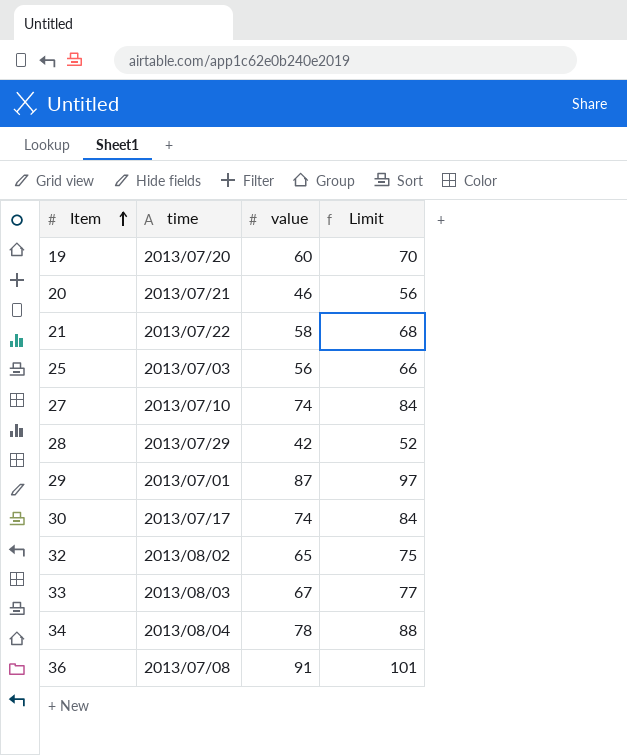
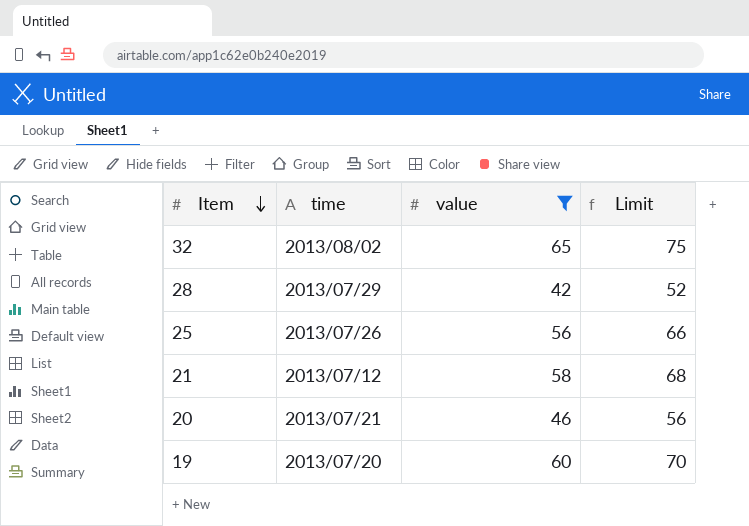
filter: none -> value <= 65
row order: Item ascending -> Item descending
25 | time: 2013/07/03 -> 2013/07/26
21 | time: 2013/07/22 -> 2013/07/12

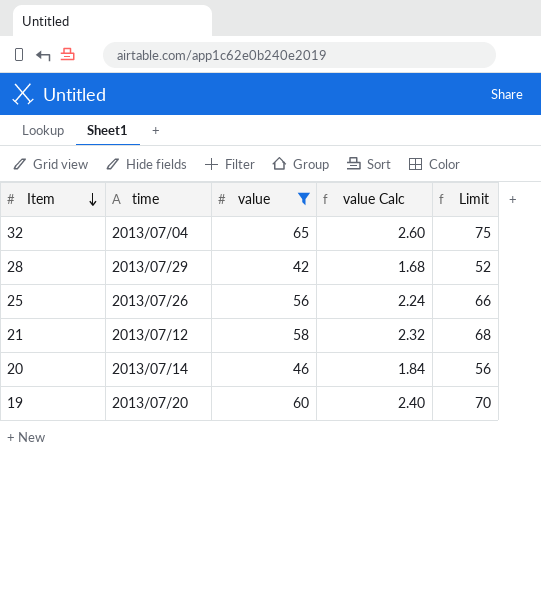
column value Calc | formula: none -> [value] * 0.04
32 | time: 2013/08/02 -> 2013/07/04
20 | time: 2013/07/21 -> 2013/07/14

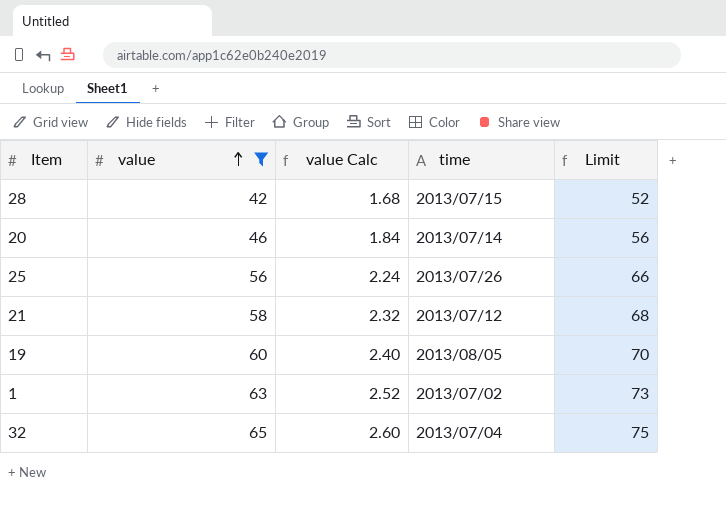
row order: Item descending -> value ascending
column time | position: 2 -> 4
28 | time: 2013/07/29 -> 2013/07/15
19 | time: 2013/07/20 -> 2013/08/05
row 1: none -> 63 | 2.52 | 2013/07/02 | 73

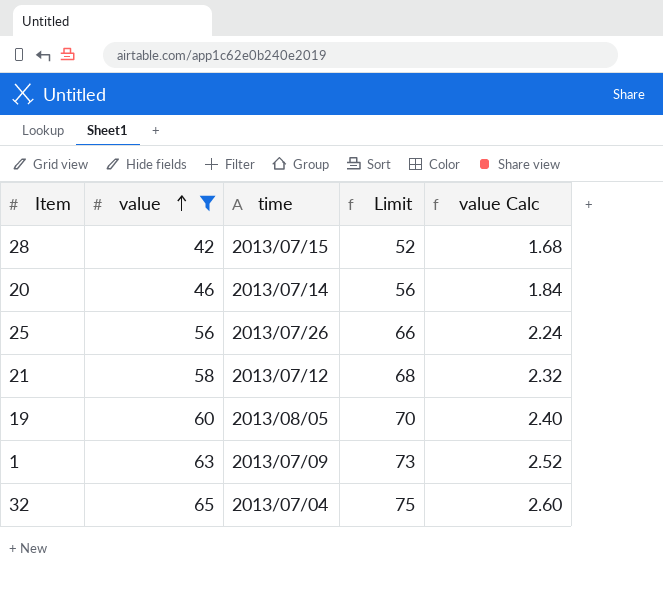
column value Calc | position: 3 -> 5
1 | time: 2013/07/02 -> 2013/07/09

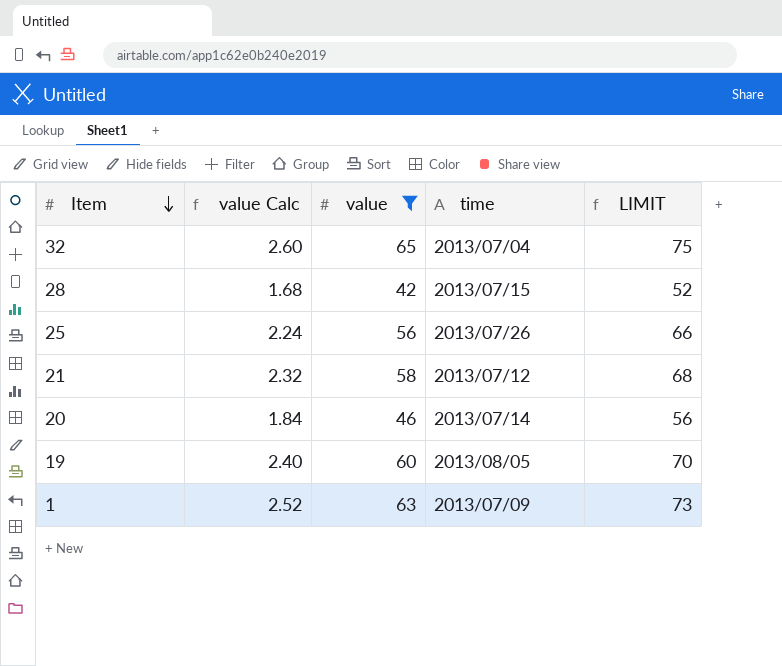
row order: value ascending -> Item descending
column value Calc | position: 5 -> 2
column name: Limit -> LIMIT

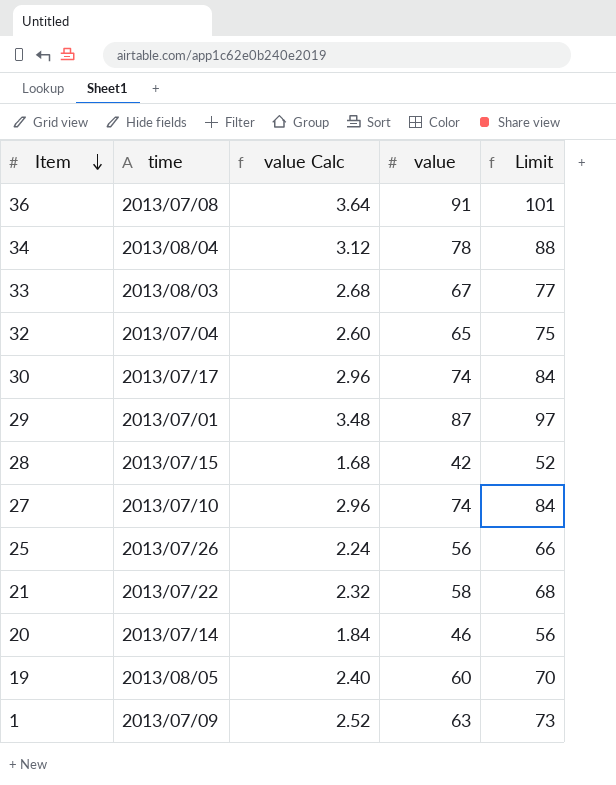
filter: value <= 65 -> none
column time | position: 4 -> 2
column name: LIMIT -> Limit
21 | time: 2013/07/12 -> 2013/07/22

